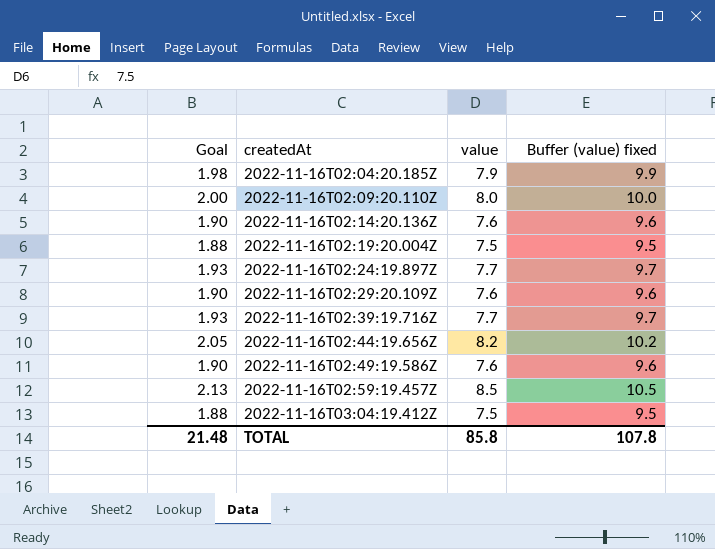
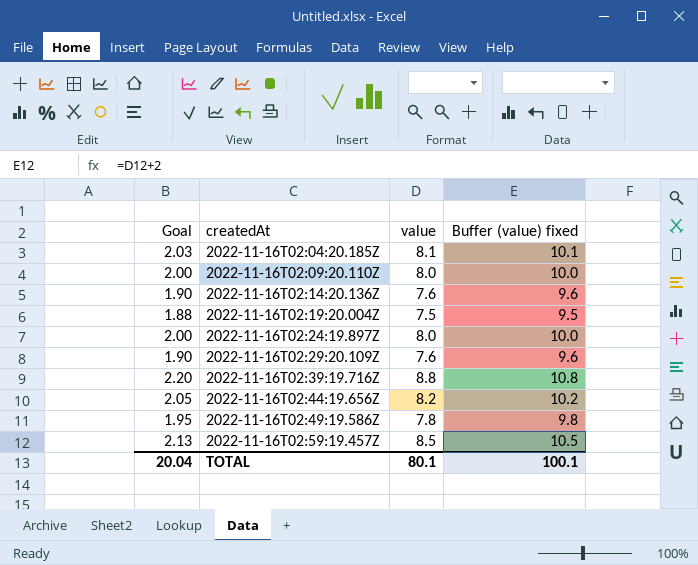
row 2022-11-16T03:04:19.412Z: 1.88 | 7.5 | 9.5 -> none
2022-11-16T02:04:20.185Z | Goal: 1.98 -> 2.03
2022-11-16T02:04:20.185Z | value: 7.9 -> 8.1
2022-11-16T02:04:20.185Z | Buffer (value) fixed: 9.9 -> 10.1
2022-11-16T02:24:19.897Z | Goal: 1.93 -> 2.00
2022-11-16T02:24:19.897Z | value: 7.7 -> 8.0
2022-11-16T02:24:19.897Z | Buffer (value) fixed: 9.7 -> 10.0
2022-11-16T02:39:19.716Z | Goal: 1.93 -> 2.20
2022-11-16T02:39:19.716Z | value: 7.7 -> 8.8
2022-11-16T02:39:19.716Z | Buffer (value) fixed: 9.7 -> 10.8
2022-11-16T02:49:19.586Z | Goal: 1.90 -> 1.95
2022-11-16T02:49:19.586Z | value: 7.6 -> 7.8
2022-11-16T02:49:19.586Z | Buffer (value) fixed: 9.6 -> 9.8
TOTAL | Goal: 21.48 -> 20.04
TOTAL | value: 85.8 -> 80.1
TOTAL | Buffer (value) fixed: 107.8 -> 100.1

